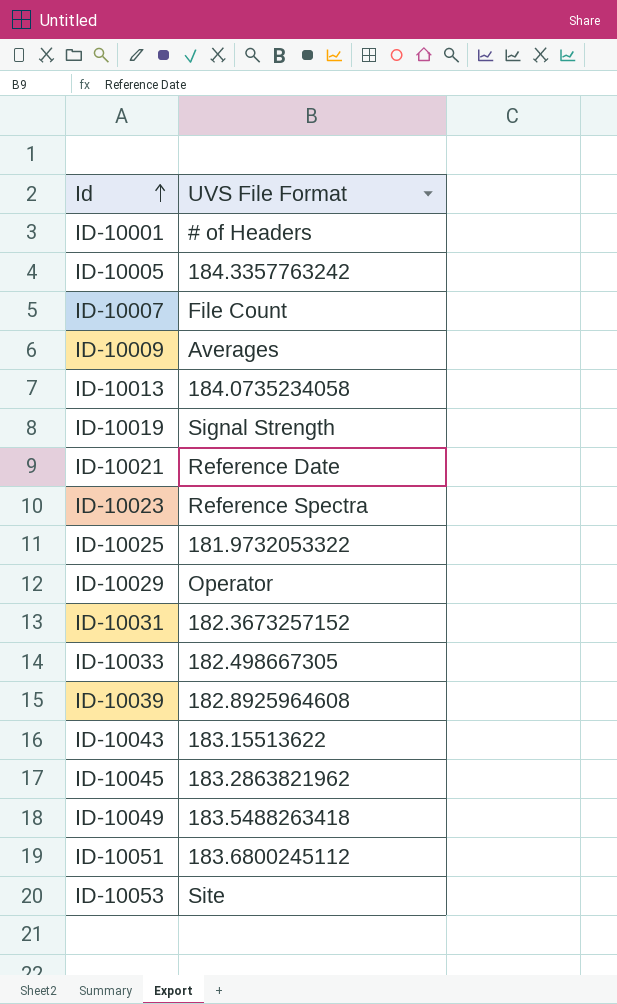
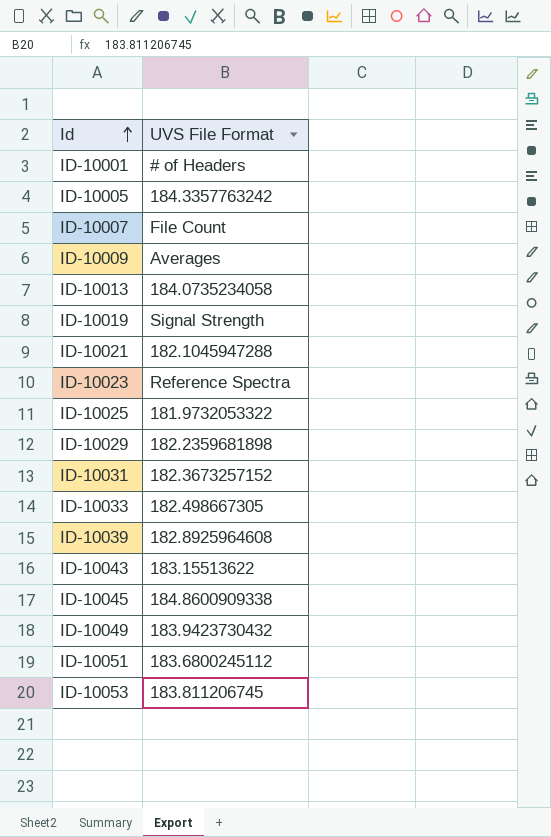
ID-10021 | UVS File Format: Reference Date -> 182.1045947288
ID-10029 | UVS File Format: Operator -> 182.2359681898
ID-10045 | UVS File Format: 183.2863821962 -> 184.8600909338
ID-10049 | UVS File Format: 183.5488263418 -> 183.9423730432
ID-10053 | UVS File Format: Site -> 183.811206745

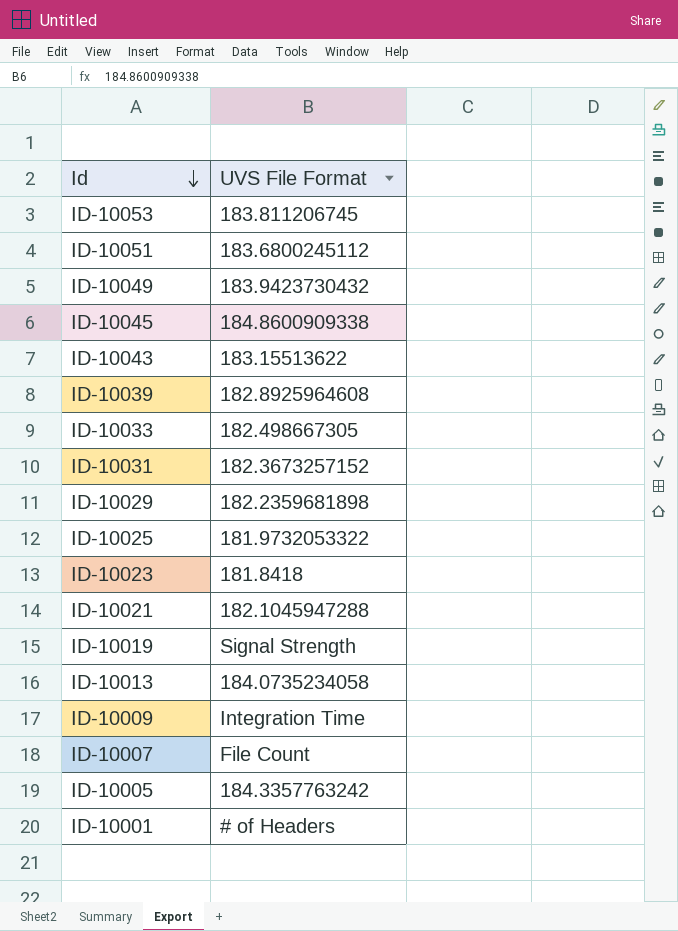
row order: Id ascending -> Id descending
ID-10023 | UVS File Format: Reference Spectra -> 181.8418
ID-10009 | UVS File Format: Averages -> Integration Time

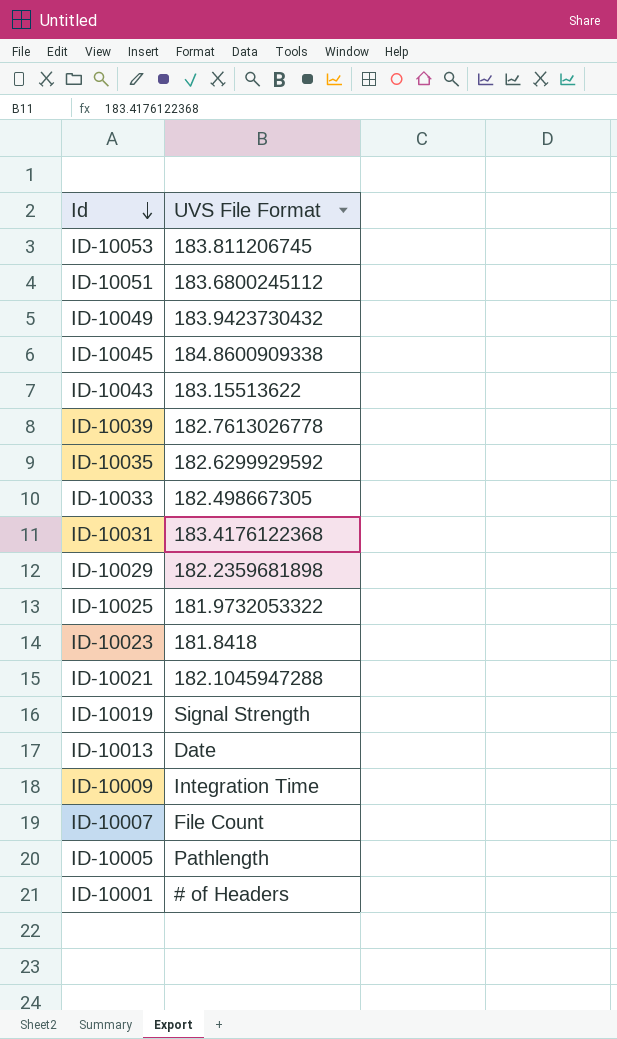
ID-10039 | UVS File Format: 182.8925964608 -> 182.7613026778
row ID-10035: none -> 182.6299929592
ID-10031 | UVS File Format: 182.3673257152 -> 183.4176122368
ID-10013 | UVS File Format: 184.0735234058 -> Date
ID-10005 | UVS File Format: 184.3357763242 -> Pathlength

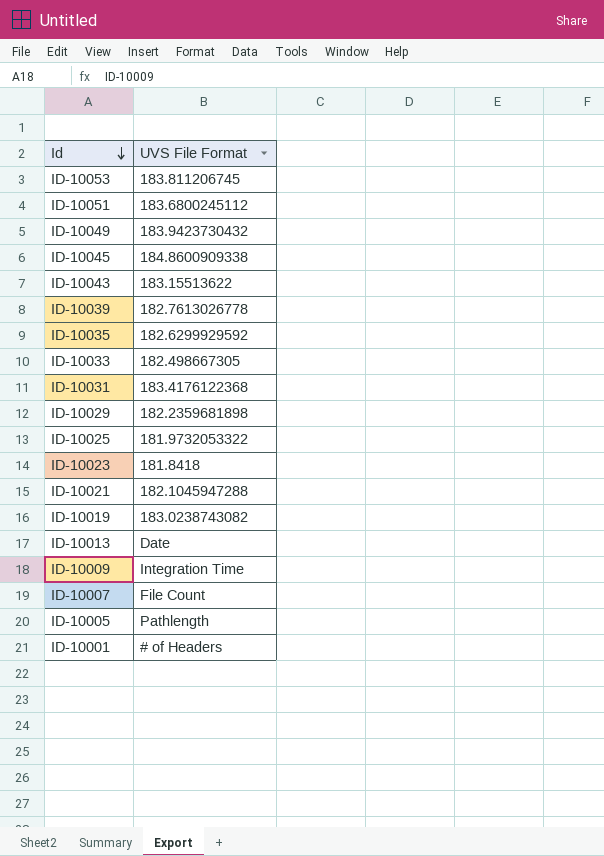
ID-10019 | UVS File Format: Signal Strength -> 183.0238743082

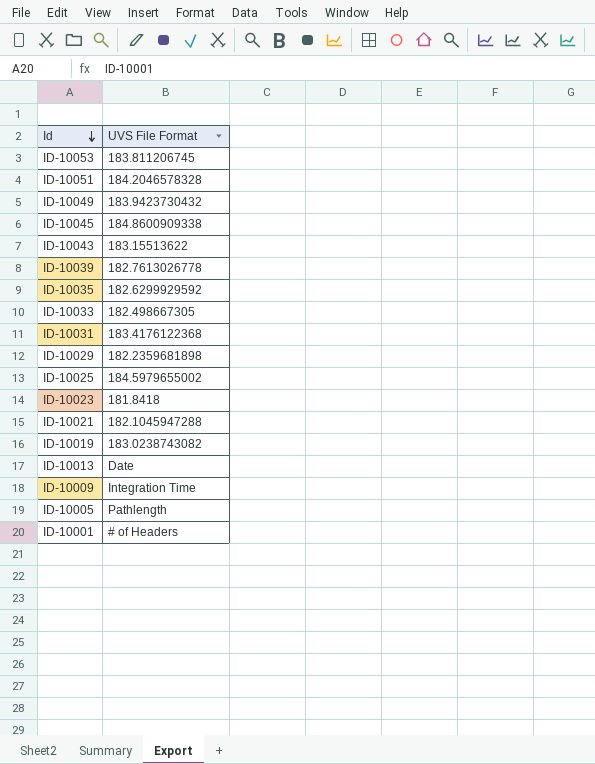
row ID-10007: File Count -> none
ID-10051 | UVS File Format: 183.6800245112 -> 184.2046578328
ID-10025 | UVS File Format: 181.9732053322 -> 184.5979655002

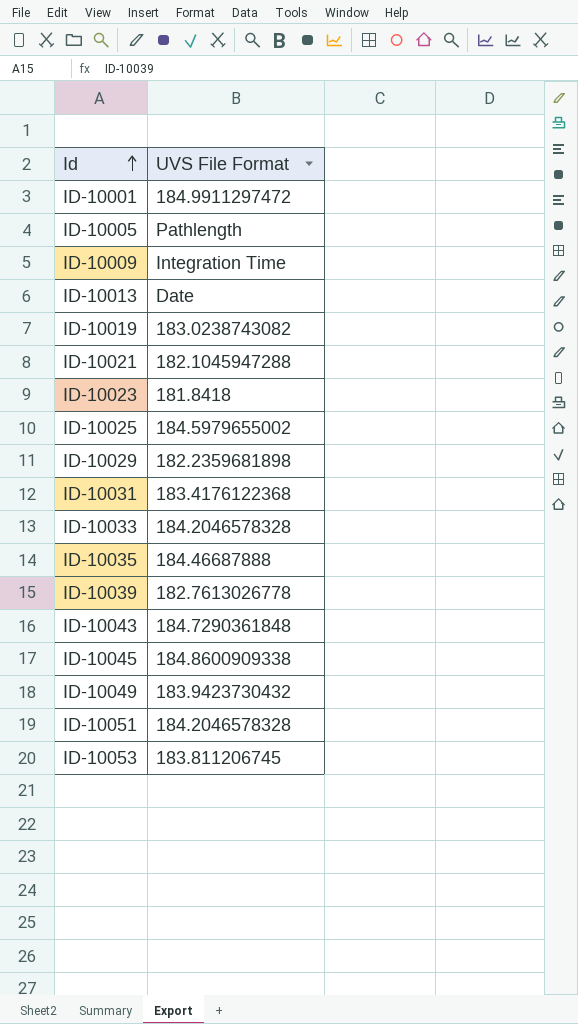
row order: Id descending -> Id ascending
ID-10001 | UVS File Format: # of Headers -> 184.9911297472
ID-10033 | UVS File Format: 182.498667305 -> 184.2046578328
ID-10035 | UVS File Format: 182.6299929592 -> 184.46687888
ID-10043 | UVS File Format: 183.15513622 -> 184.7290361848

